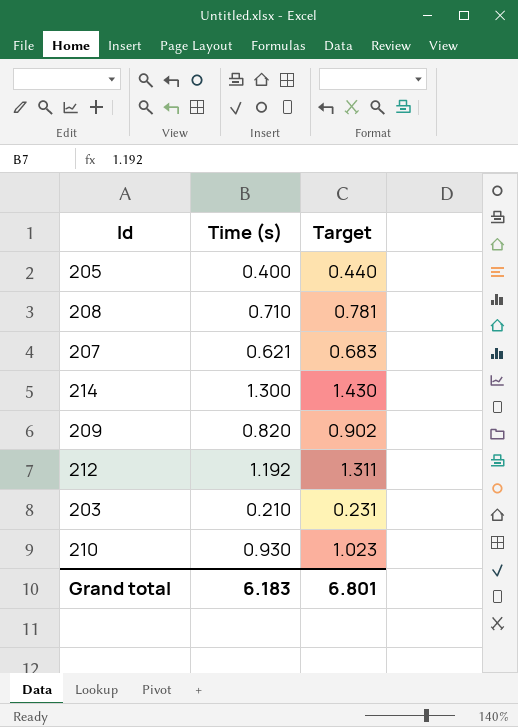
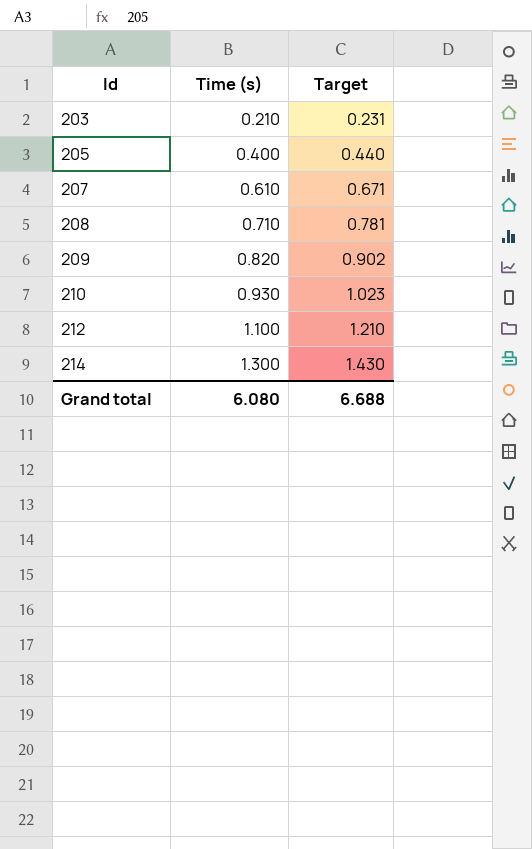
row order: none -> Id ascending
207 | Time (s): 0.621 -> 0.610
207 | Target: 0.683 -> 0.671
212 | Time (s): 1.192 -> 1.100
212 | Target: 1.311 -> 1.210
Grand total | Time (s): 6.183 -> 6.080
Grand total | Target: 6.801 -> 6.688

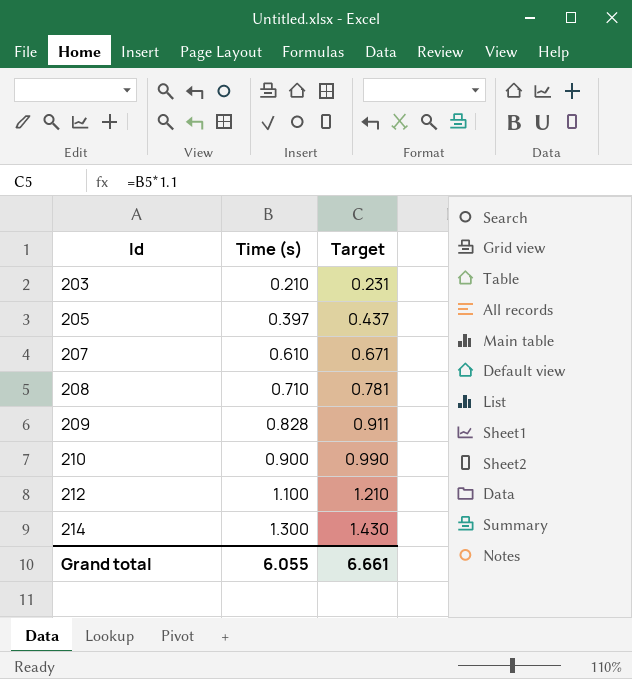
205 | Time (s): 0.400 -> 0.397
205 | Target: 0.440 -> 0.437
209 | Time (s): 0.820 -> 0.828
209 | Target: 0.902 -> 0.911
210 | Time (s): 0.930 -> 0.900
210 | Target: 1.023 -> 0.990
Grand total | Time (s): 6.080 -> 6.055
Grand total | Target: 6.688 -> 6.661

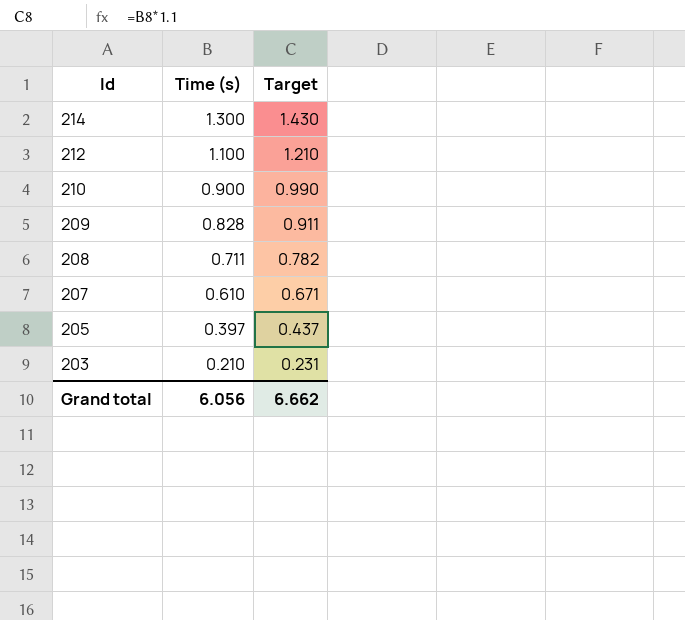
row order: Id ascending -> Id descending
208 | Time (s): 0.710 -> 0.711
208 | Target: 0.781 -> 0.782
Grand total | Time (s): 6.055 -> 6.056
Grand total | Target: 6.661 -> 6.662

